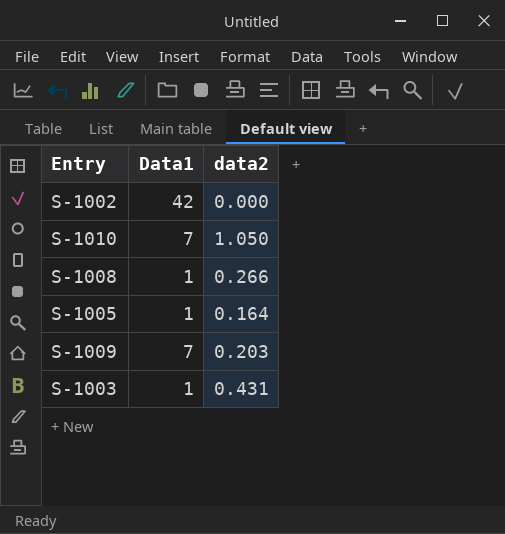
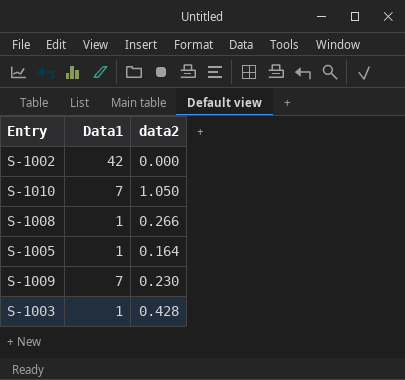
S-1009 | data2: 0.203 -> 0.230
S-1003 | data2: 0.431 -> 0.428

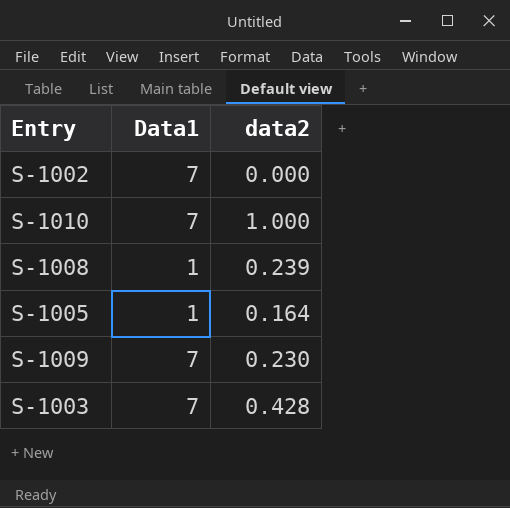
S-1002 | Data1: 42 -> 7
S-1010 | data2: 1.050 -> 1.000
S-1008 | data2: 0.266 -> 0.239
S-1003 | Data1: 1 -> 7

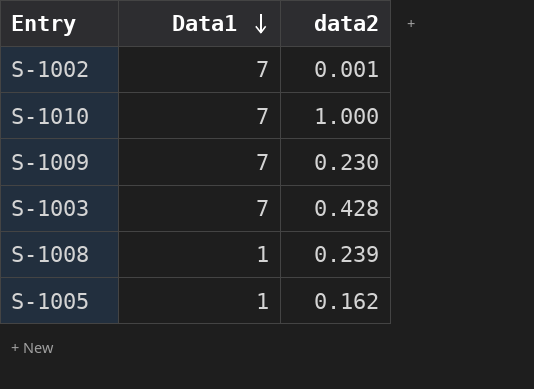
row order: none -> Data1 descending
S-1002 | data2: 0.000 -> 0.001
S-1005 | data2: 0.164 -> 0.162

